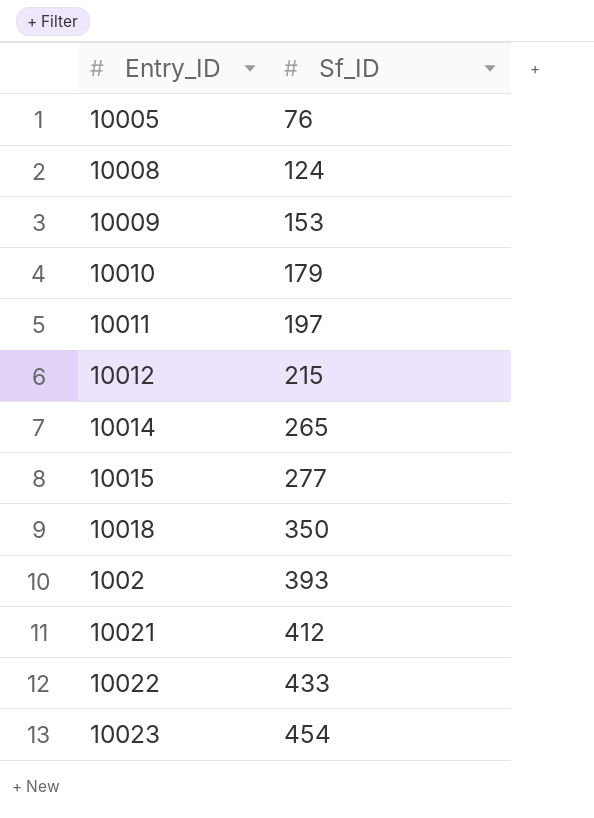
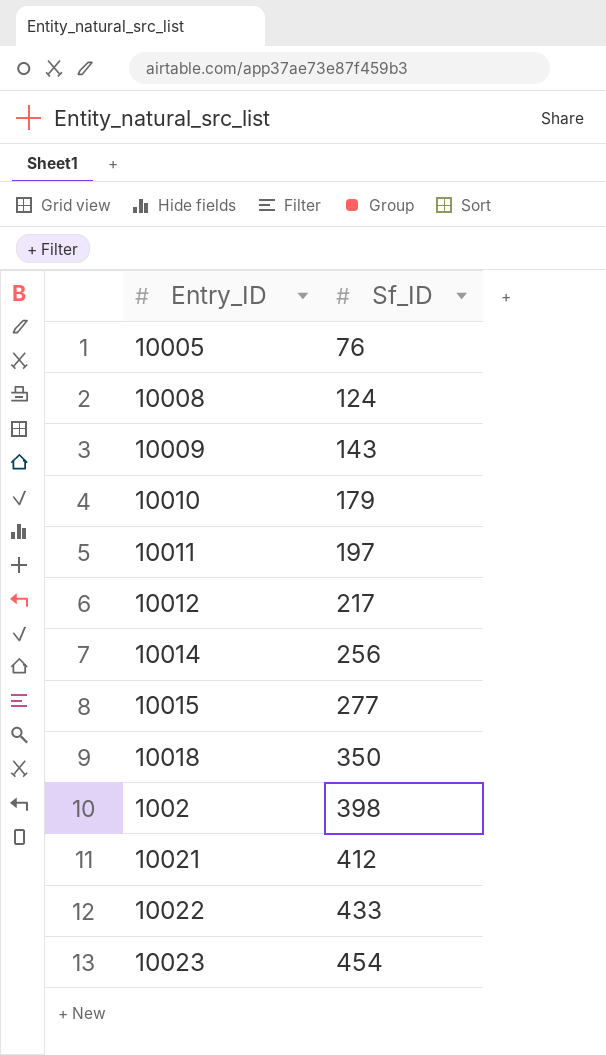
10009 | Sf_ID: 153 -> 143
10012 | Sf_ID: 215 -> 217
10014 | Sf_ID: 265 -> 256
1002 | Sf_ID: 393 -> 398

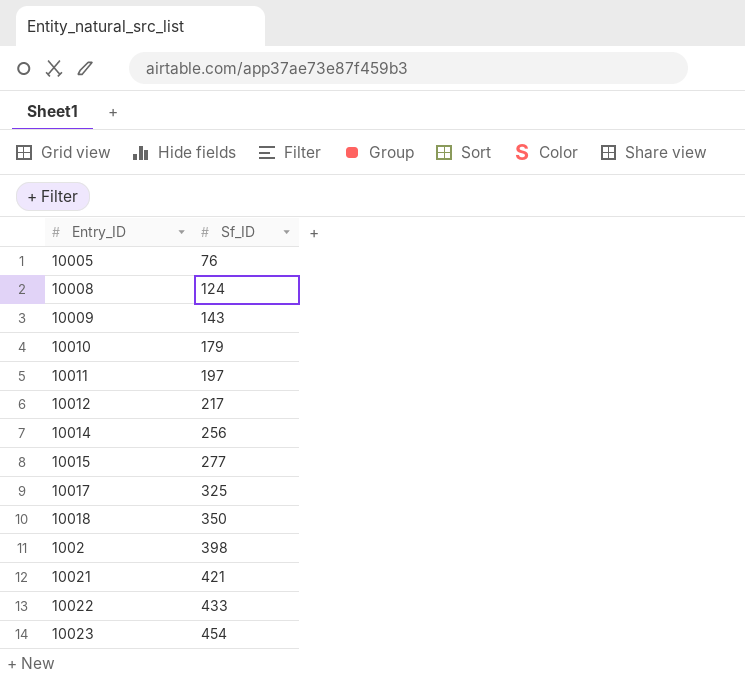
row 10017: none -> 325
10021 | Sf_ID: 412 -> 421

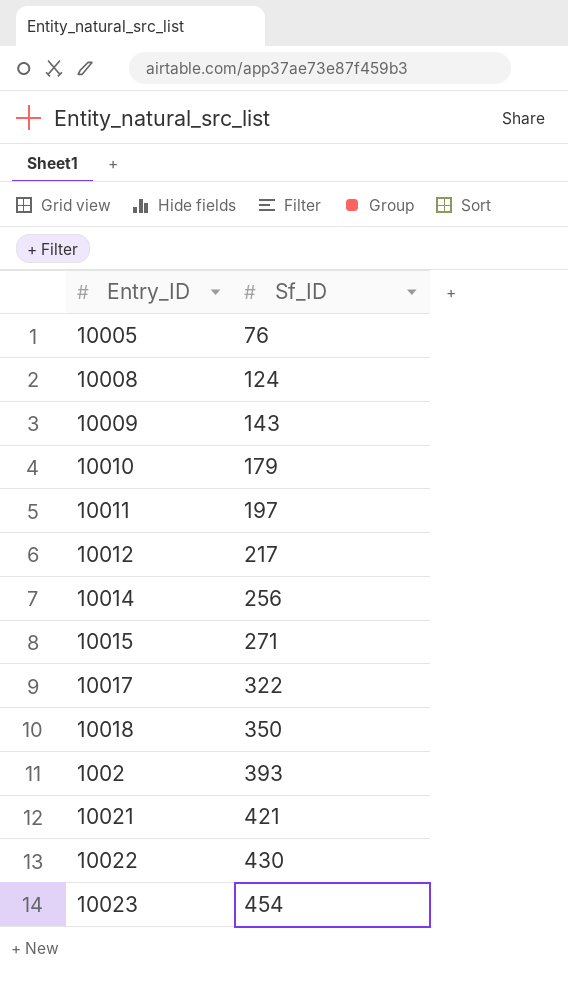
10015 | Sf_ID: 277 -> 271
10017 | Sf_ID: 325 -> 322
1002 | Sf_ID: 398 -> 393
10022 | Sf_ID: 433 -> 430

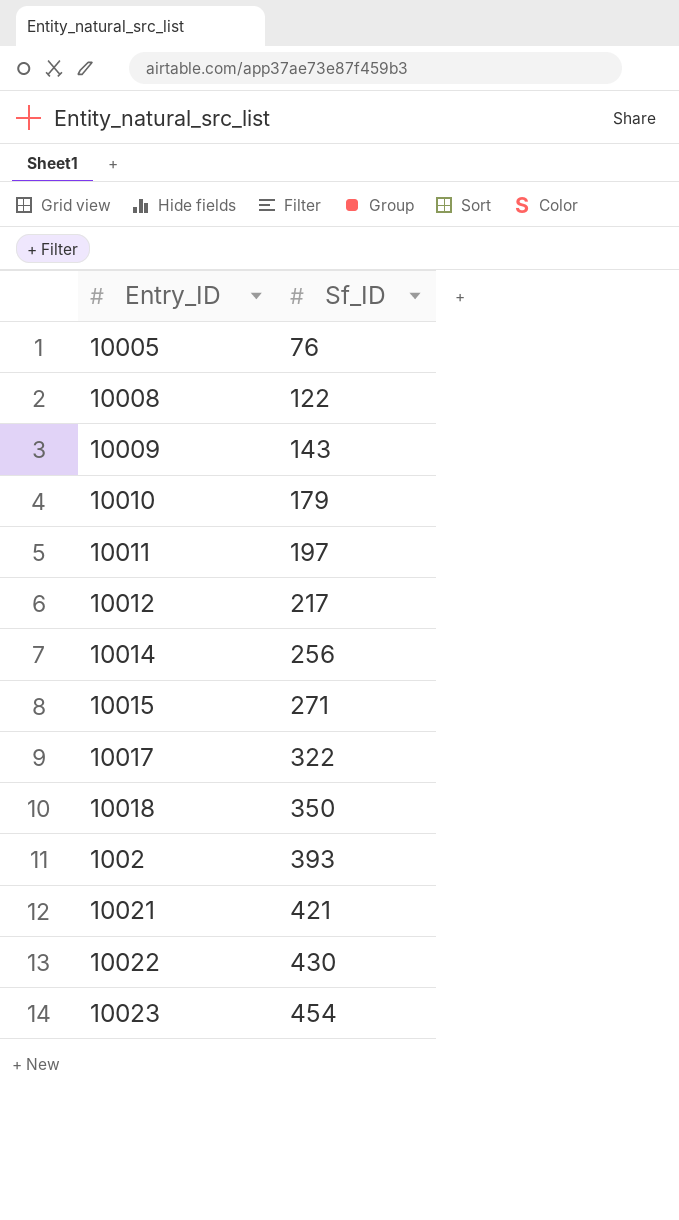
10008 | Sf_ID: 124 -> 122

